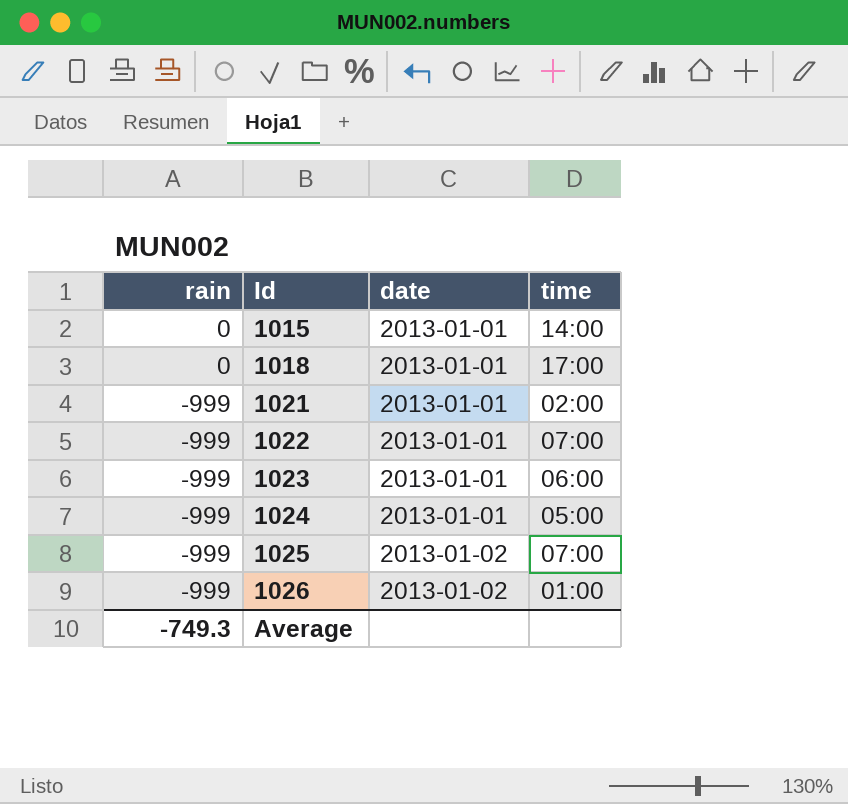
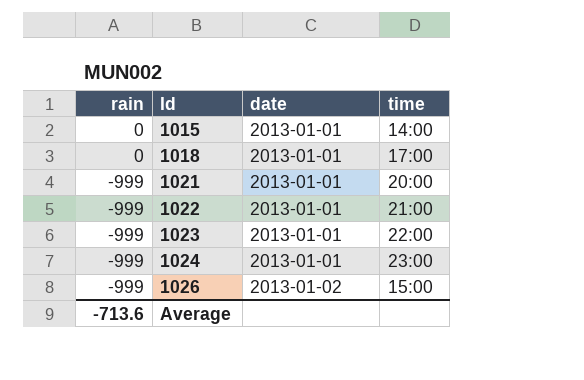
row 1025: -999 | 2013-01-02 | 07:00 -> none
1021 | time: 02:00 -> 20:00
1022 | time: 07:00 -> 21:00
1023 | time: 06:00 -> 22:00
1024 | time: 05:00 -> 23:00
1026 | time: 01:00 -> 15:00
Average | rain: -749.3 -> -713.6

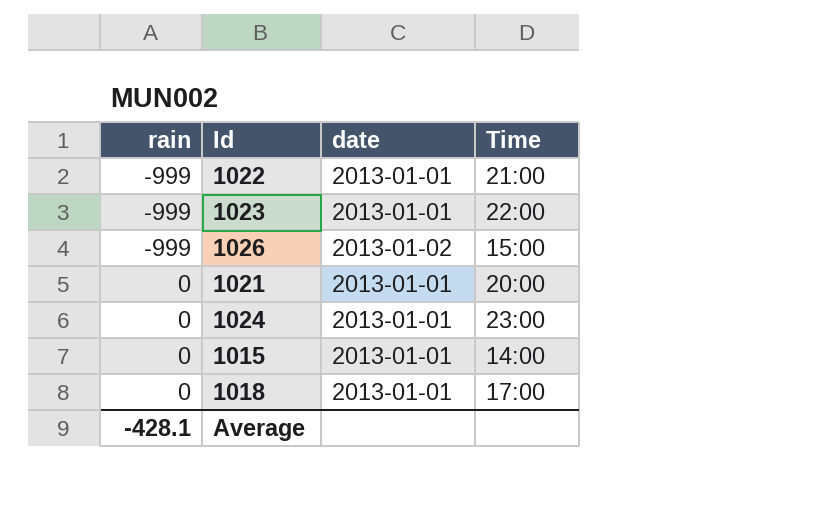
row order: rain descending -> rain ascending
column name: time -> Time
1021 | rain: -999 -> 0
1024 | rain: -999 -> 0
Average | rain: -713.6 -> -428.1

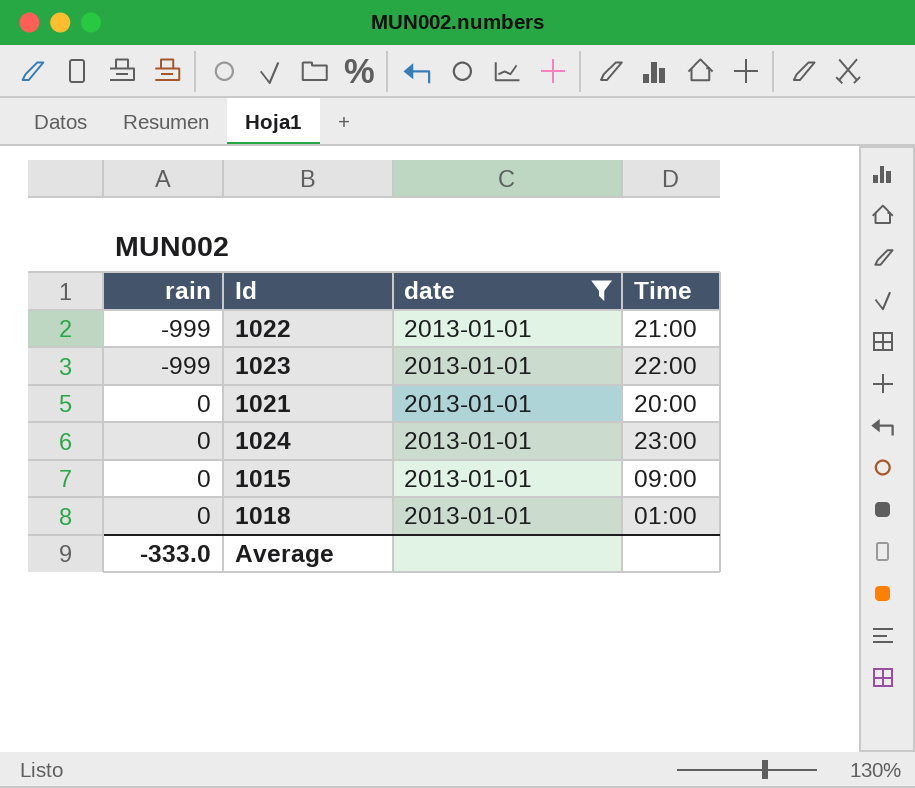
filter: none -> date = 2013-01-01
1015 | Time: 14:00 -> 09:00
1018 | Time: 17:00 -> 01:00
Average | rain: -428.1 -> -333.0

